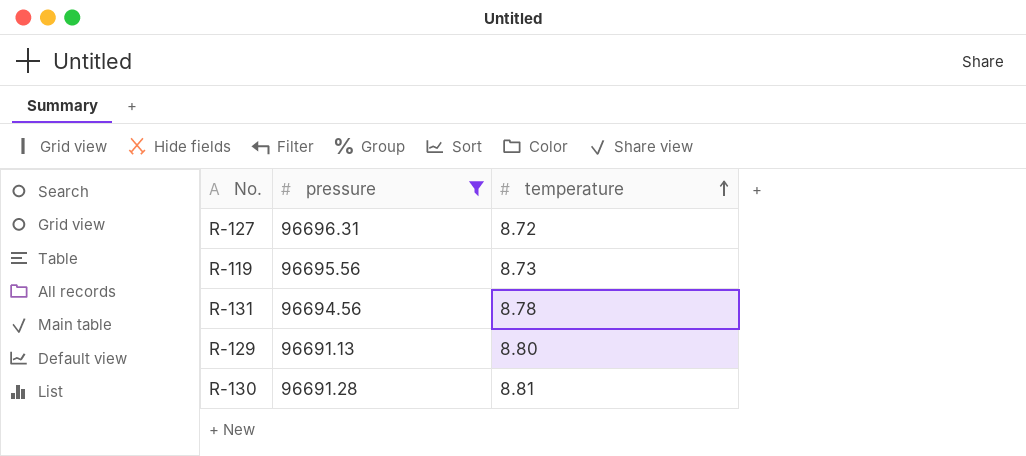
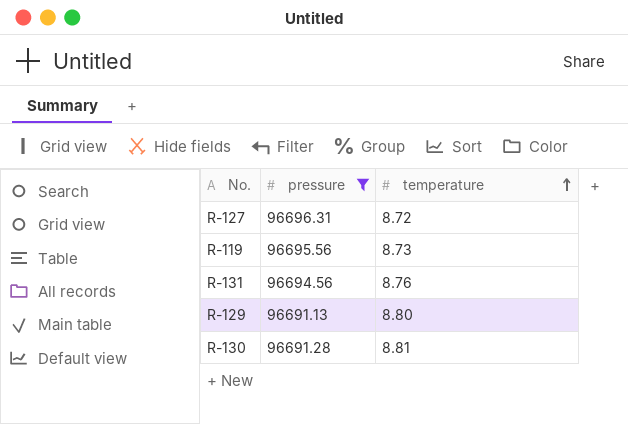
R-131 | temperature: 8.78 -> 8.76

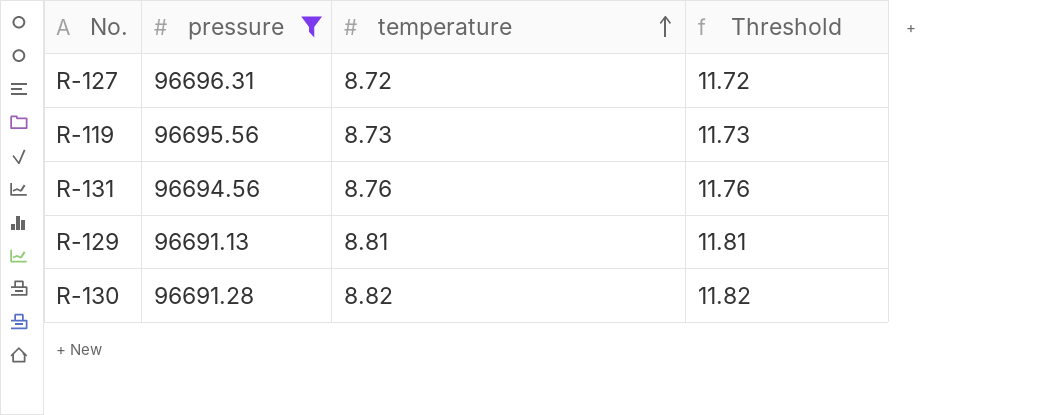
column Threshold | formula: none -> [temperature] + 3
R-129 | temperature: 8.80 -> 8.81
R-130 | temperature: 8.81 -> 8.82

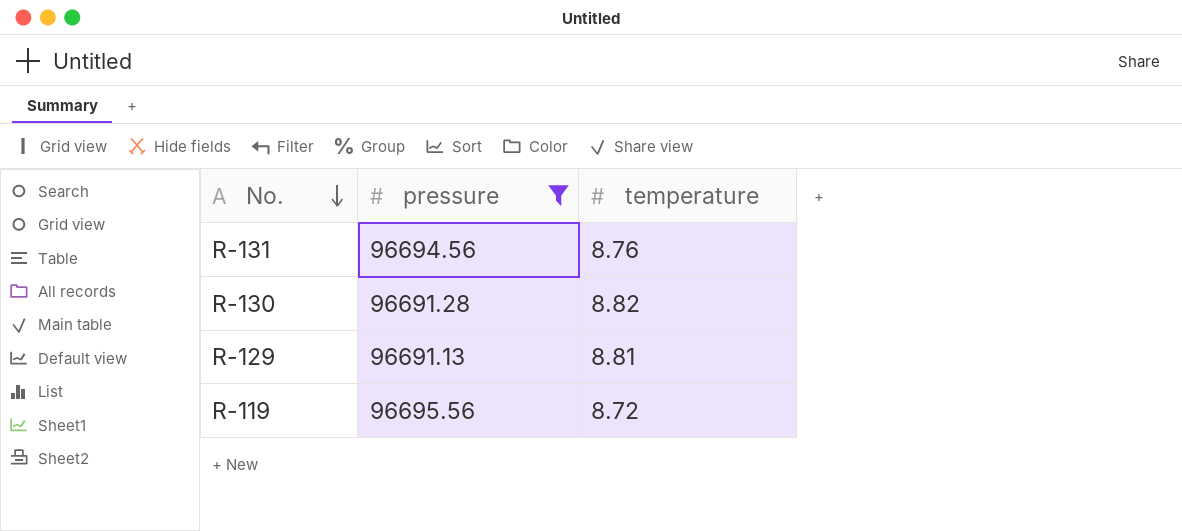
row order: temperature ascending -> No. descending
column Threshold | formula: [temperature] + 3 -> none
row R-127: 96696.31 | 8.72 | 11.72 -> none
R-119 | temperature: 8.73 -> 8.72

